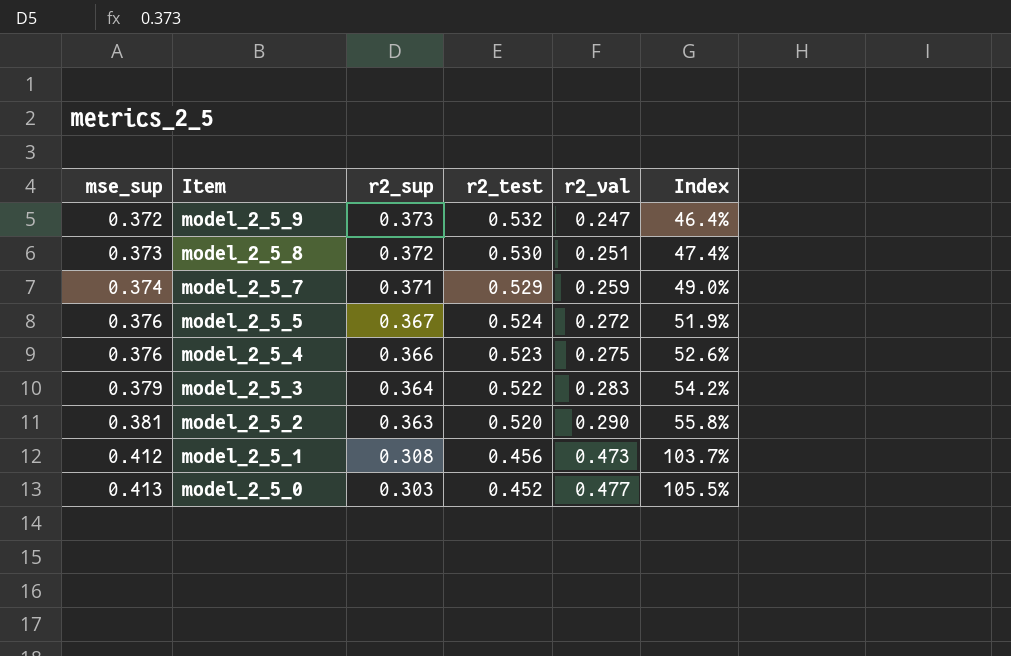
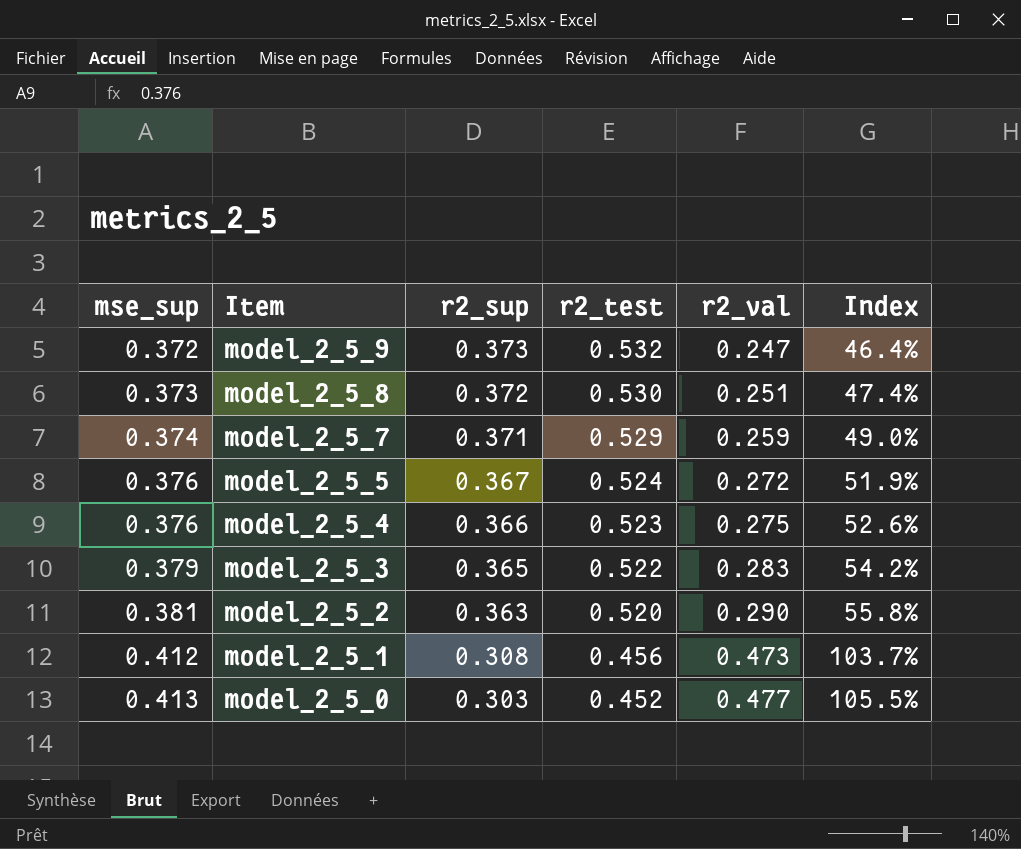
model_2_5_3 | r2_sup: 0.364 -> 0.365

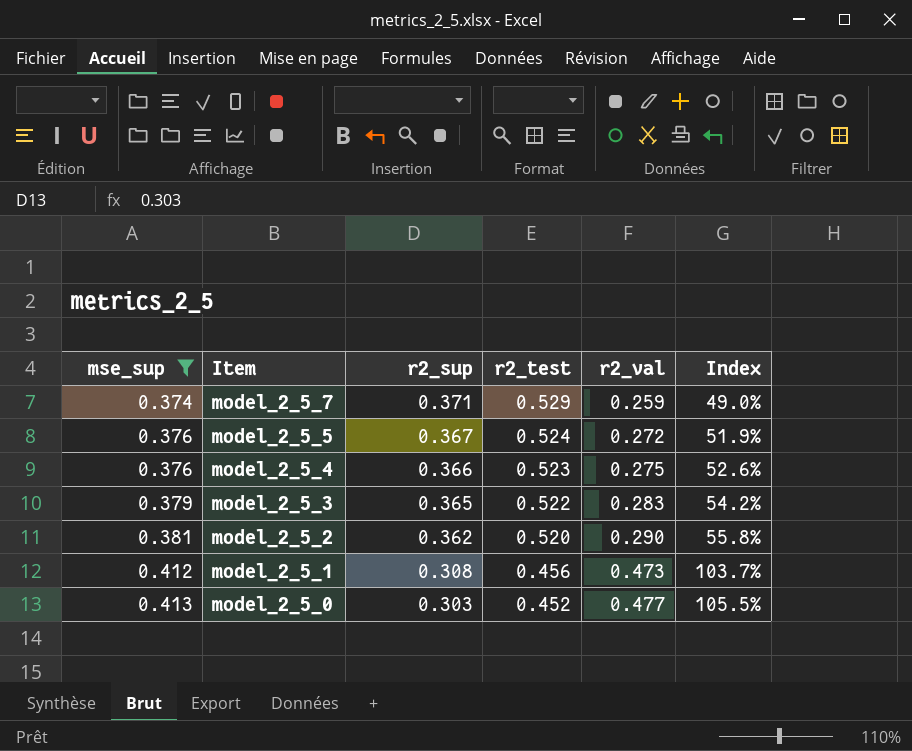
filter: none -> mse_sup >= 0.374
model_2_5_2 | r2_sup: 0.363 -> 0.362

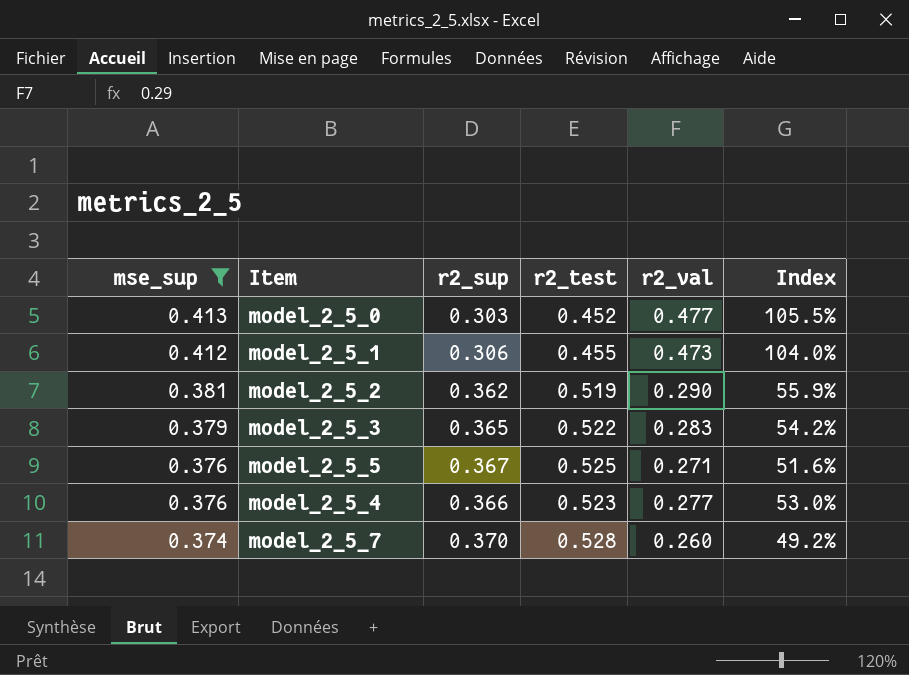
row order: mse_sup ascending -> mse_sup descending
model_2_5_1 | r2_sup: 0.308 -> 0.306
model_2_5_1 | r2_test: 0.456 -> 0.455
model_2_5_1 | Index: 103.7% -> 104.0%
model_2_5_2 | r2_test: 0.520 -> 0.519
model_2_5_2 | Index: 55.8% -> 55.9%
model_2_5_5 | r2_test: 0.524 -> 0.525
model_2_5_5 | r2_val: 0.272 -> 0.271
model_2_5_5 | Index: 51.9% -> 51.6%
model_2_5_4 | r2_val: 0.275 -> 0.277
model_2_5_4 | Index: 52.6% -> 53.0%
model_2_5_7 | r2_sup: 0.371 -> 0.370
model_2_5_7 | r2_test: 0.529 -> 0.528
model_2_5_7 | r2_val: 0.259 -> 0.260
model_2_5_7 | Index: 49.0% -> 49.2%

